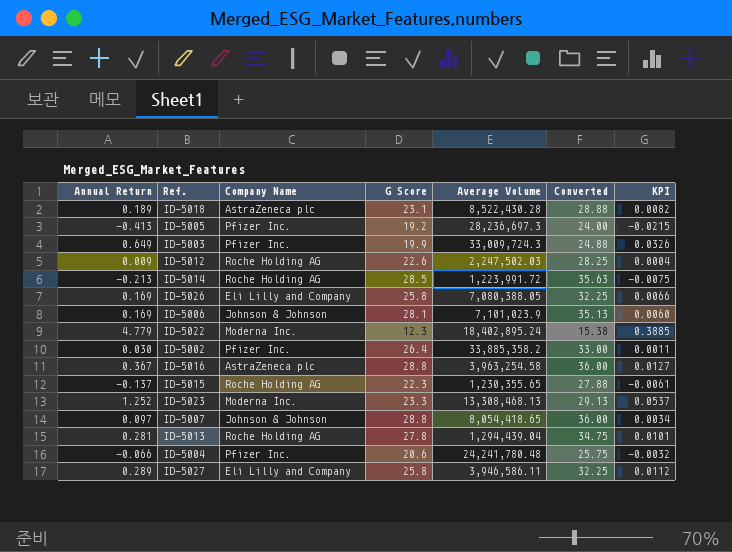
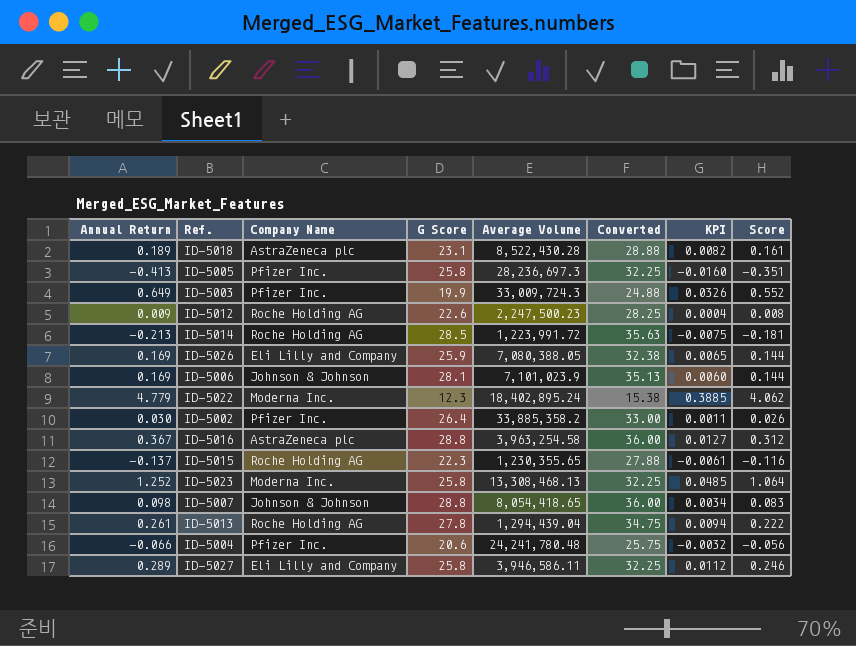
column Score | formula: none -> [Annual Return] * 0.85
ID-5005 | G Score: 19.2 -> 25.8
ID-5005 | Converted: 24.00 -> 32.25
ID-5005 | KPI: -0.0215 -> -0.0160
ID-5012 | Average Volume: 2,247,502.03 -> 2,247,500.23
ID-5026 | G Score: 25.8 -> 25.9
ID-5026 | Converted: 32.25 -> 32.38
ID-5026 | KPI: 0.0066 -> 0.0065
ID-5023 | G Score: 23.3 -> 25.8
ID-5023 | Converted: 29.13 -> 32.25
ID-5023 | KPI: 0.0537 -> 0.0485
ID-5007 | Annual Return: 0.097 -> 0.098
ID-5013 | Annual Return: 0.281 -> 0.261
ID-5013 | KPI: 0.0101 -> 0.0094

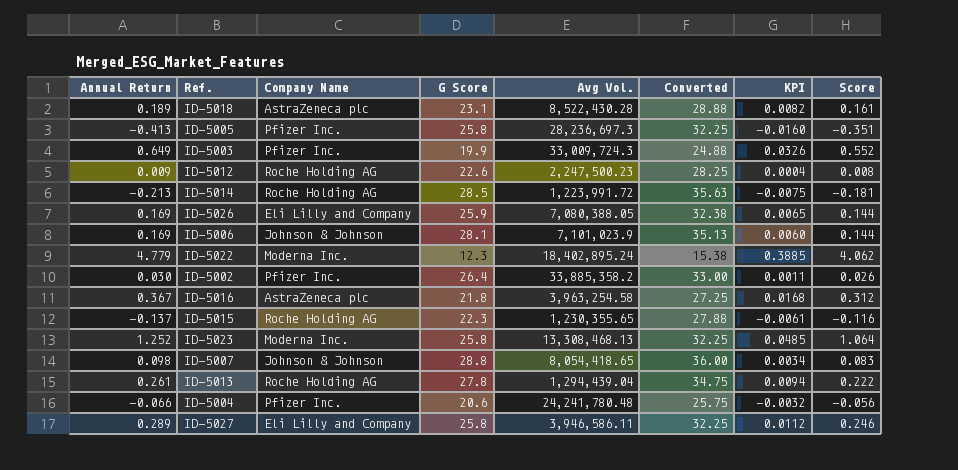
column name: Average Volume -> Avg Vol.
ID-5016 | G Score: 28.8 -> 21.8
ID-5016 | Converted: 36.00 -> 27.25
ID-5016 | KPI: 0.0127 -> 0.0168

